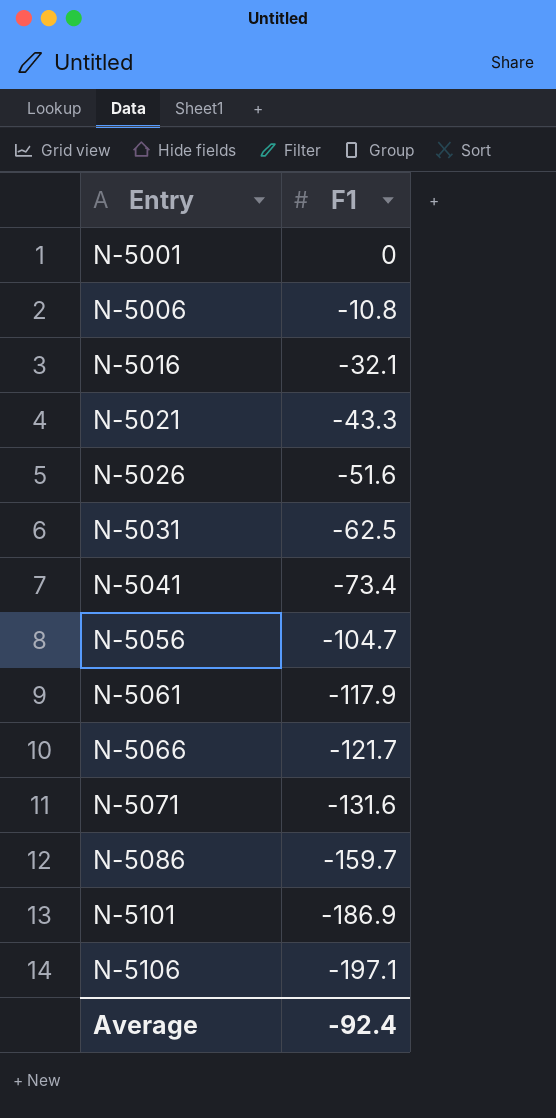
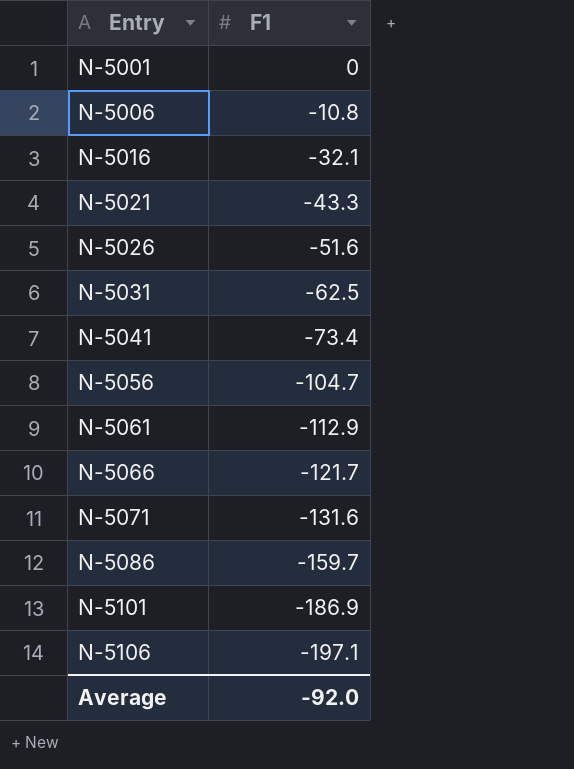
N-5061 | F1: -117.9 -> -112.9
Average | F1: -92.4 -> -92.0

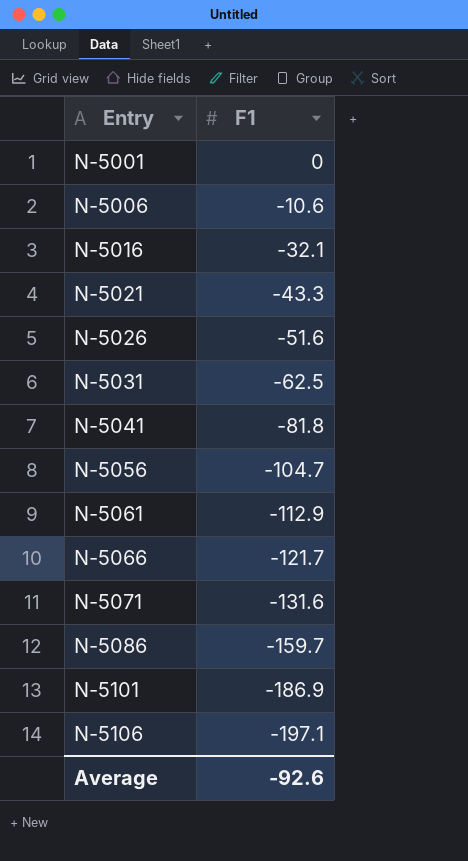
N-5006 | F1: -10.8 -> -10.6
N-5041 | F1: -73.4 -> -81.8
Average | F1: -92.0 -> -92.6

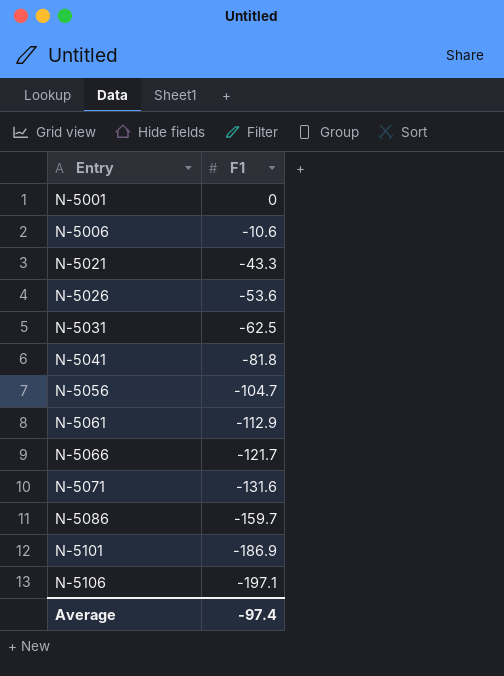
row N-5016: -32.1 -> none
N-5026 | F1: -51.6 -> -53.6
Average | F1: -92.6 -> -97.4

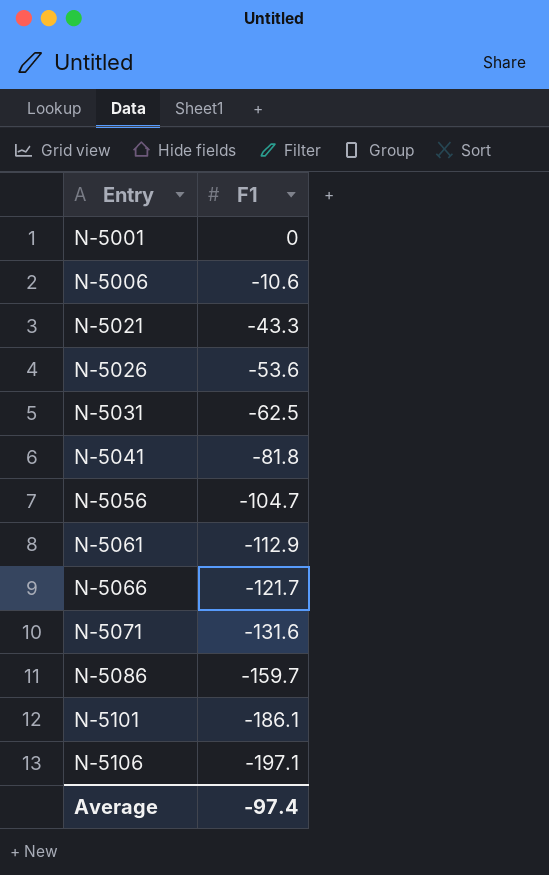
N-5101 | F1: -186.9 -> -186.1

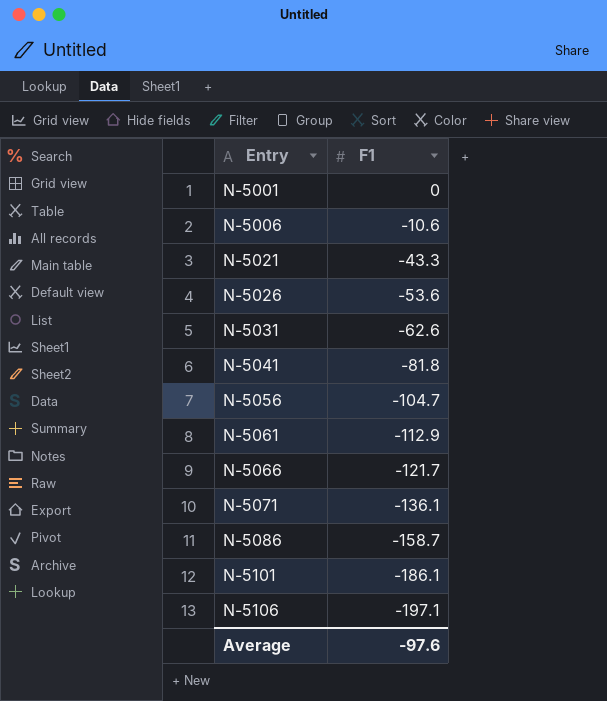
N-5031 | F1: -62.5 -> -62.6
N-5071 | F1: -131.6 -> -136.1
N-5086 | F1: -159.7 -> -158.7
Average | F1: -97.4 -> -97.6

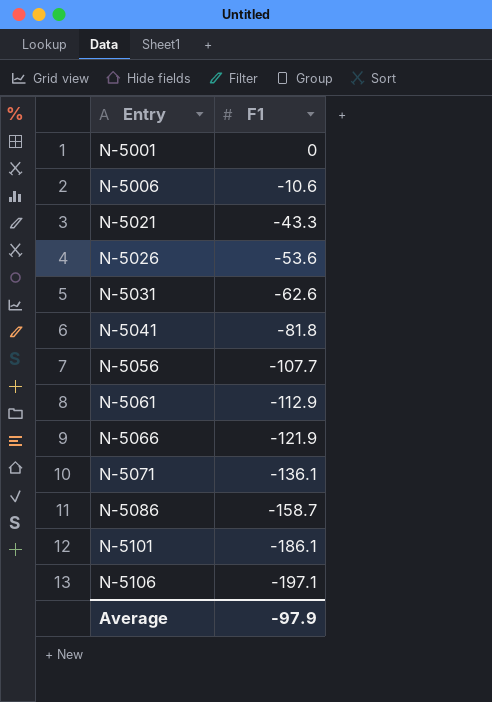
N-5056 | F1: -104.7 -> -107.7
N-5066 | F1: -121.7 -> -121.9
Average | F1: -97.6 -> -97.9

